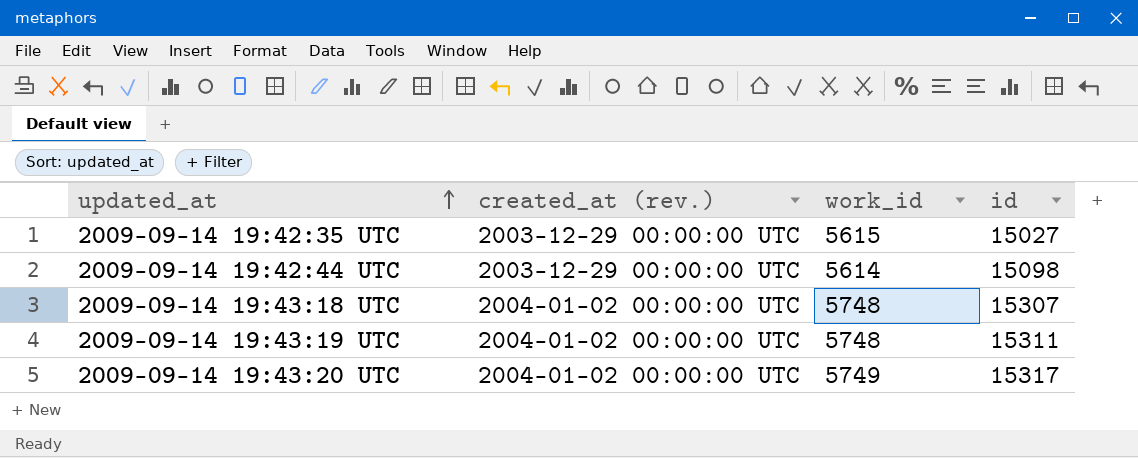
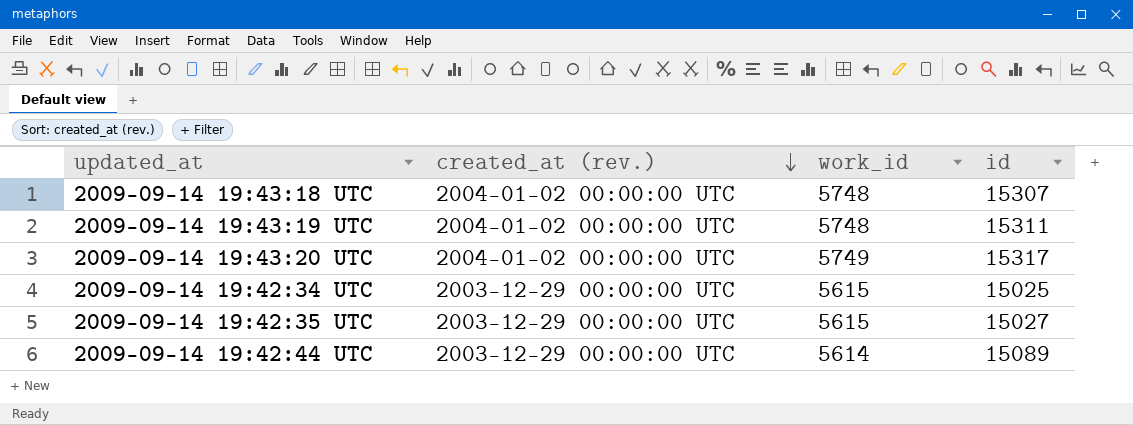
row order: updated_at ascending -> created_at (rev.) descending
row 2009-09-14 19:42:34 UTC: none -> 2003-12-29 00:00:00 UTC | 5615 | 15025
2009-09-14 19:42:44 UTC | id: 15098 -> 15089

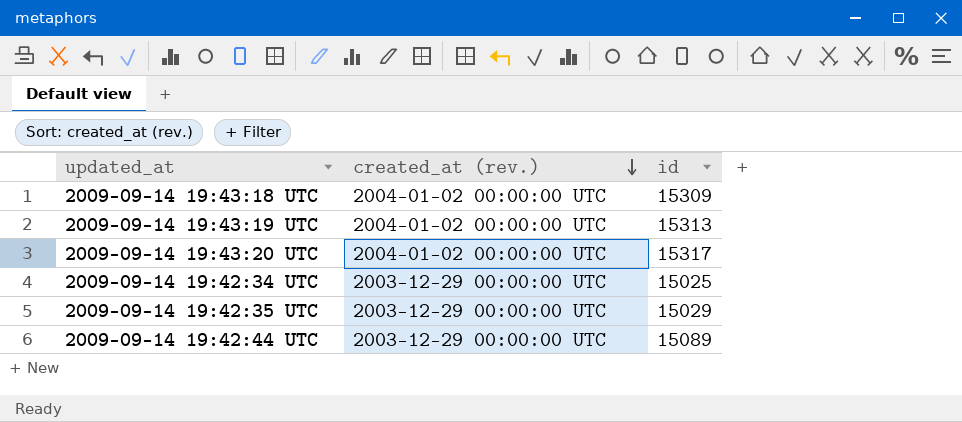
column work_id | position: 3 -> none
2009-09-14 19:43:18 UTC | id: 15307 -> 15309
2009-09-14 19:43:19 UTC | id: 15311 -> 15313
2009-09-14 19:42:35 UTC | id: 15027 -> 15029

